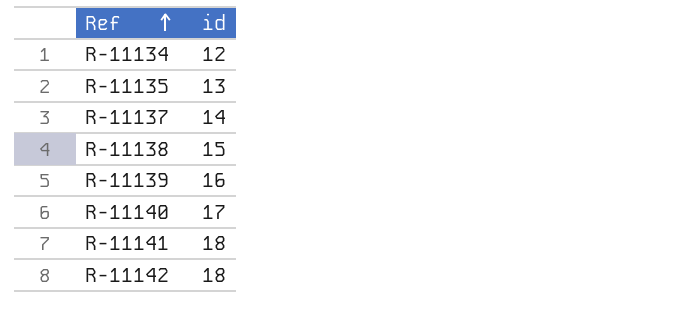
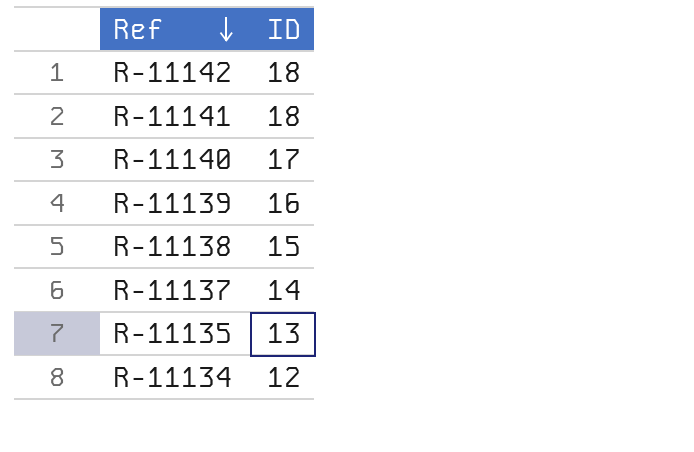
row order: Ref ascending -> Ref descending
column name: id -> ID

